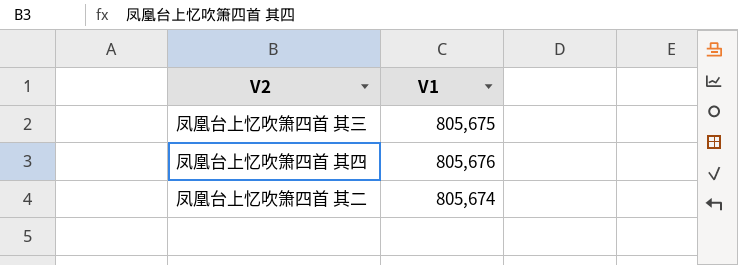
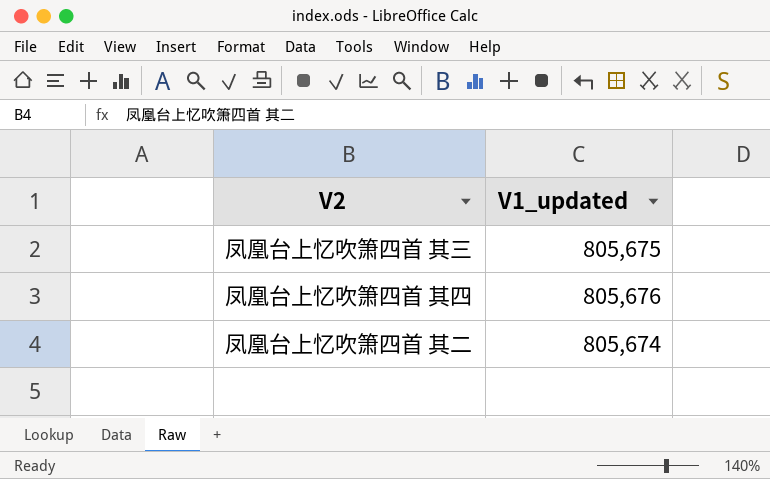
column name: V1 -> V1_updated

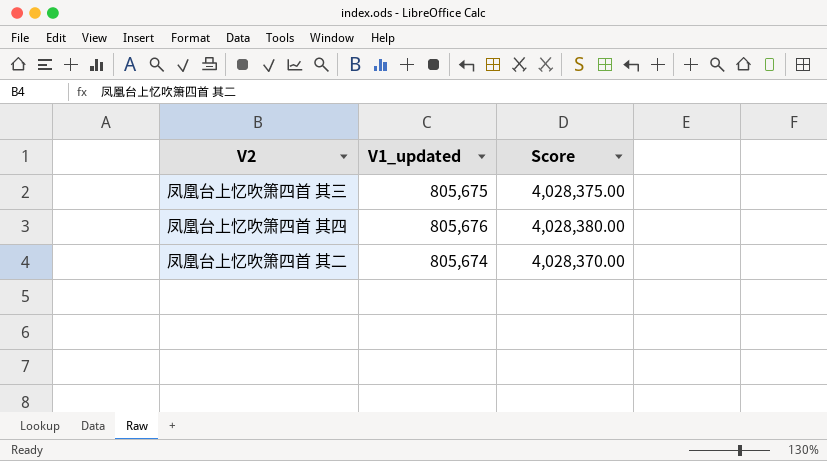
column Score | formula: none -> [V1_updated] * 5

